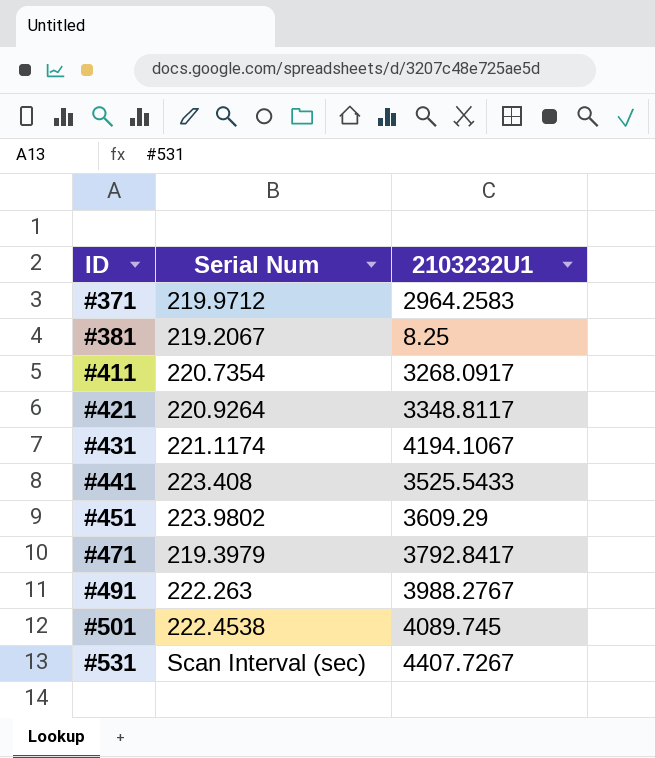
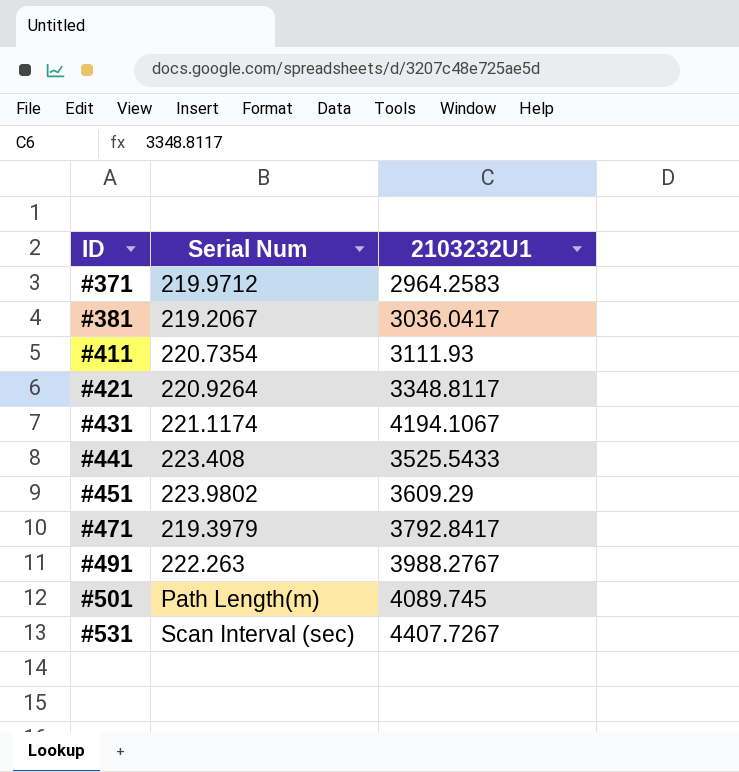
#381 | 2103232U1: 8.25 -> 3036.0417
#411 | 2103232U1: 3268.0917 -> 3111.93
#501 | Serial Num: 222.4538 -> Path Length(m)

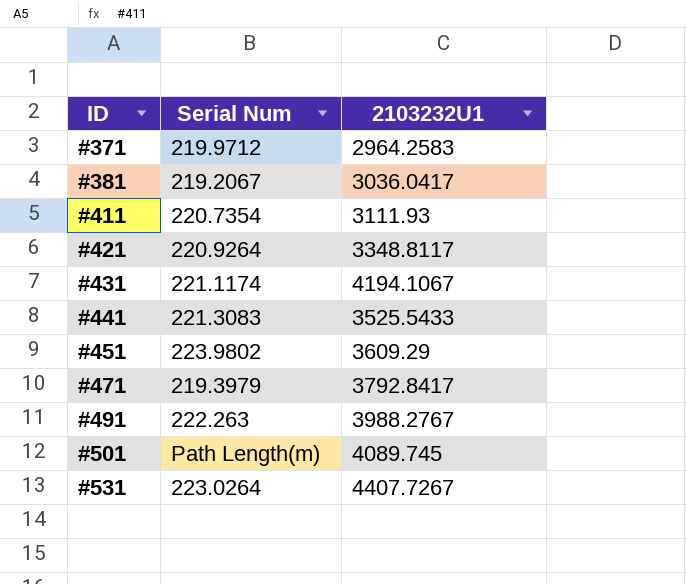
#441 | Serial Num: 223.408 -> 221.3083
#531 | Serial Num: Scan Interval (sec) -> 223.0264

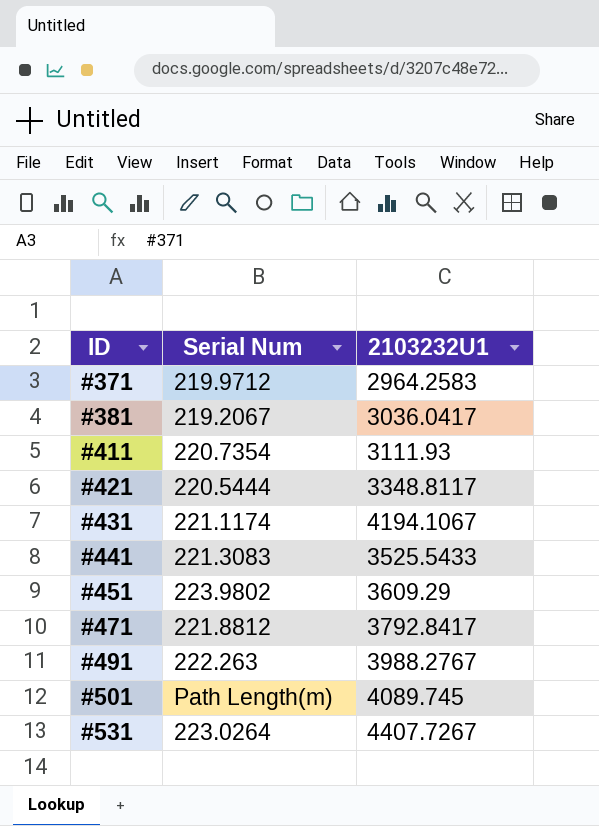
#421 | Serial Num: 220.9264 -> 220.5444
#471 | Serial Num: 219.3979 -> 221.8812

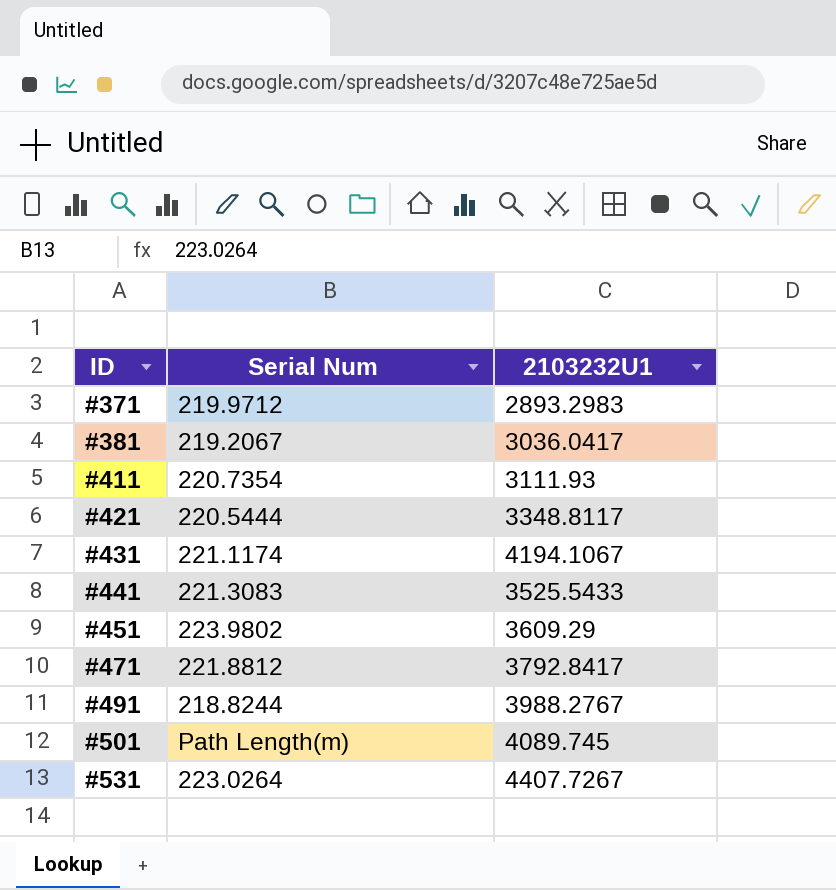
#371 | 2103232U1: 2964.2583 -> 2893.2983
#491 | Serial Num: 222.263 -> 218.8244

